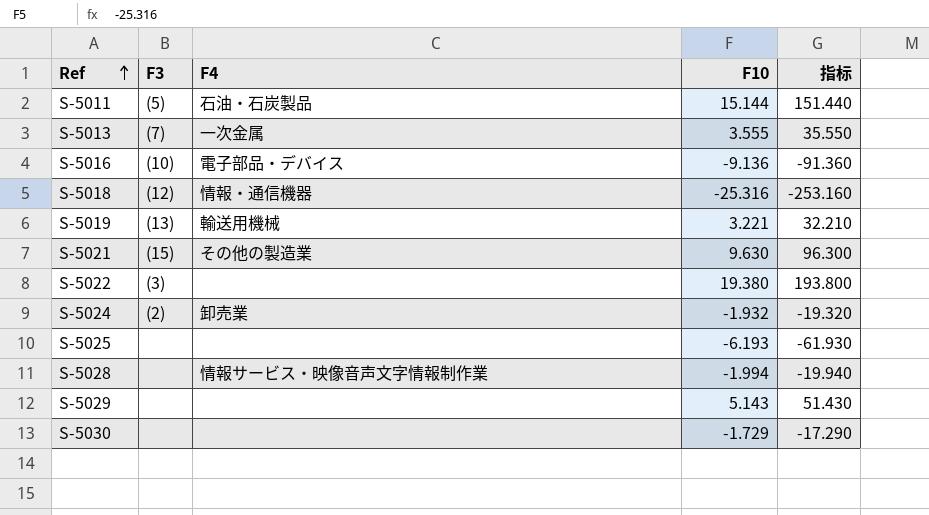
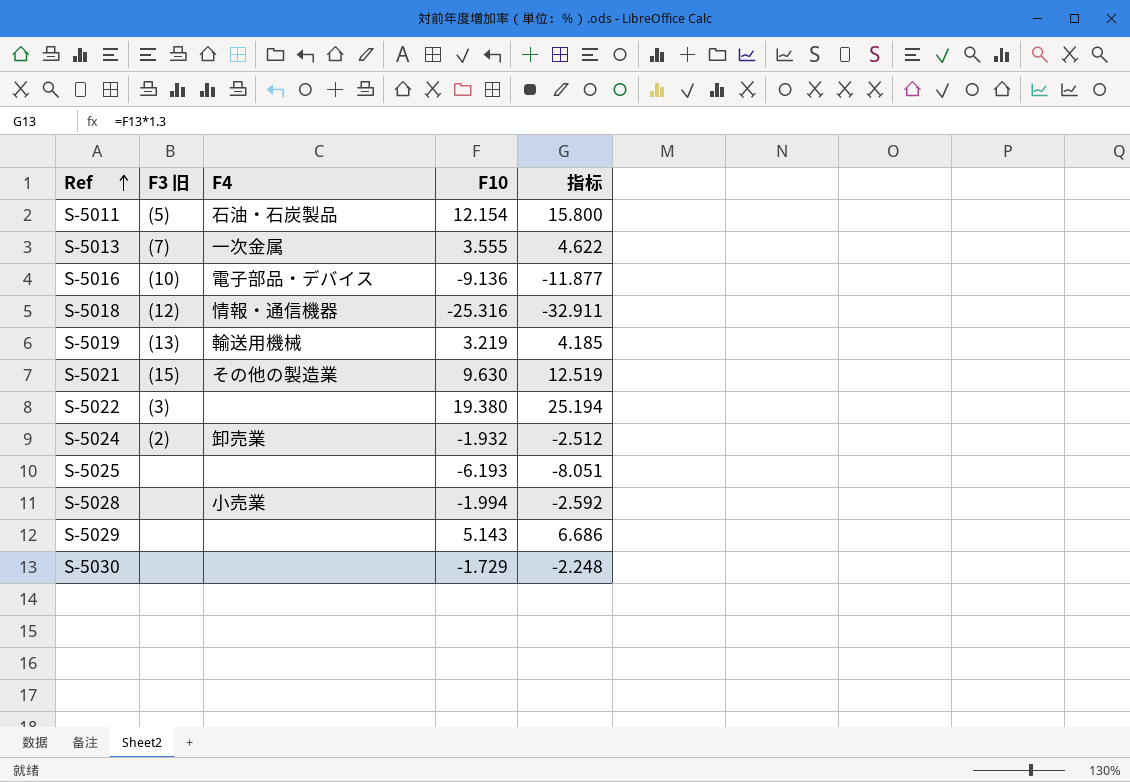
column name: F3 -> F3 旧
column 指标 | formula: [F10] * 10 -> [F10] * 1.3
S-5011 | F10: 15.144 -> 12.154
S-5019 | F10: 3.221 -> 3.219
S-5028 | F4: 情報サービス・映像音声文字情報制作業 -> 小売業

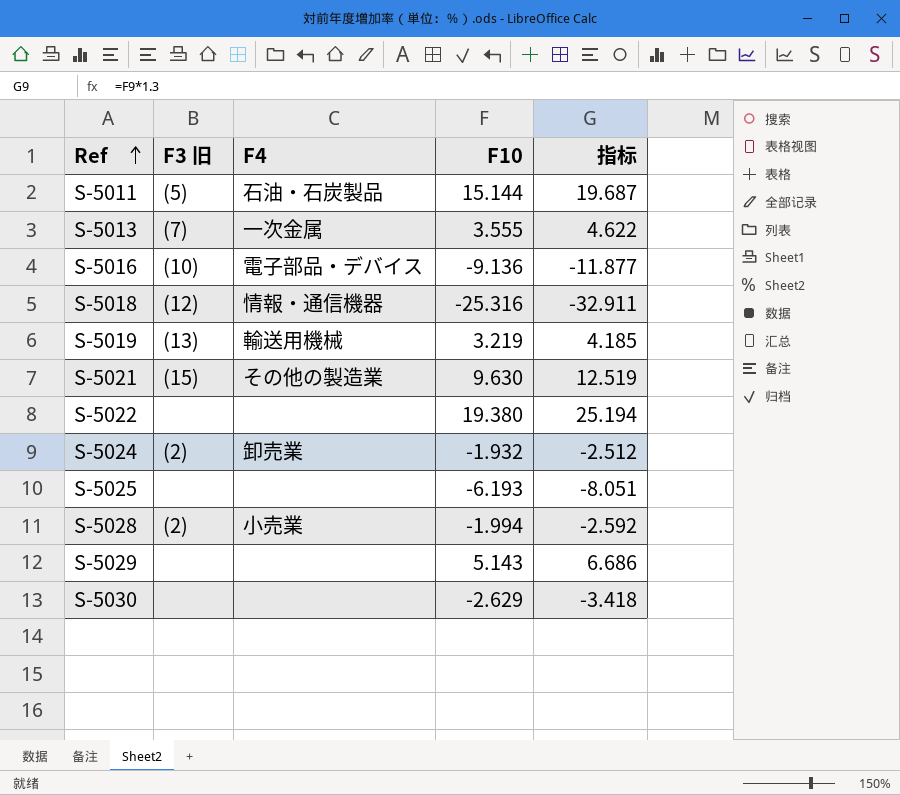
S-5011 | F10: 12.154 -> 15.144
S-5011 | 指标: 15.800 -> 19.687
S-5022 | F3 旧: (3) -> none
S-5028 | F3 旧: none -> (2)
S-5030 | F10: -1.729 -> -2.629
S-5030 | 指标: -2.248 -> -3.418

